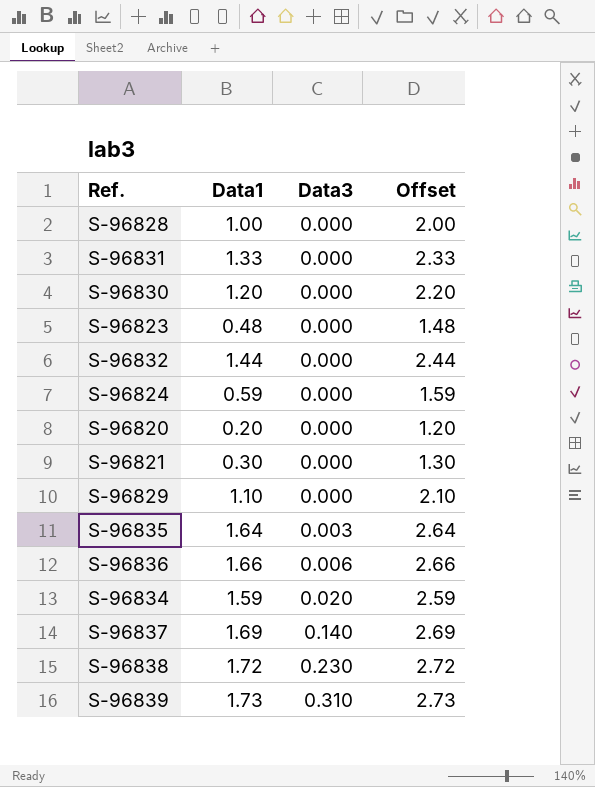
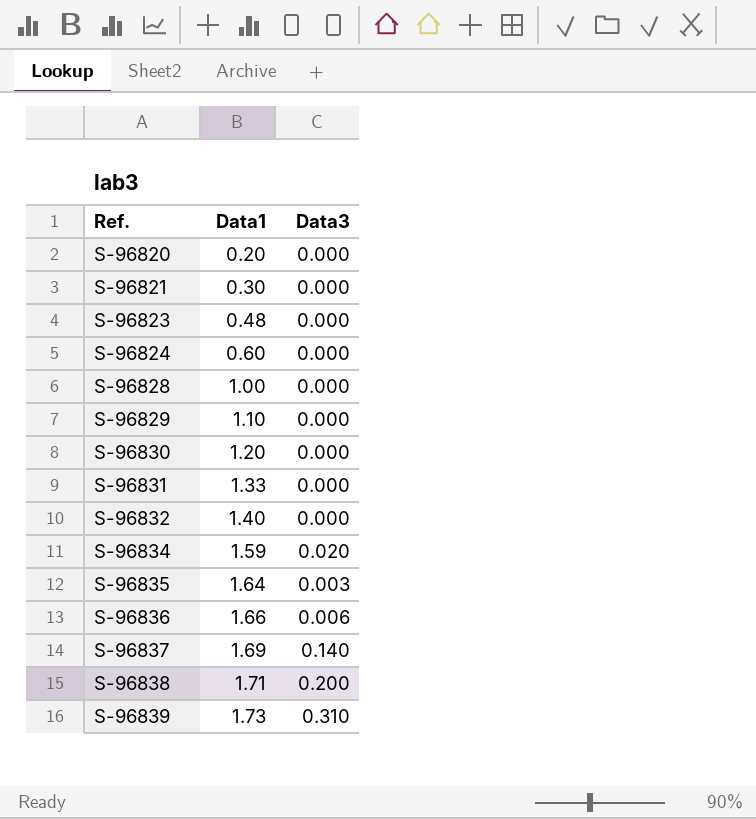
row order: Data3 ascending -> Ref. ascending
column Offset | formula: [Data1] + 1 -> none
S-96824 | Data1: 0.59 -> 0.60
S-96832 | Data1: 1.44 -> 1.40
S-96838 | Data1: 1.72 -> 1.71
S-96838 | Data3: 0.230 -> 0.200

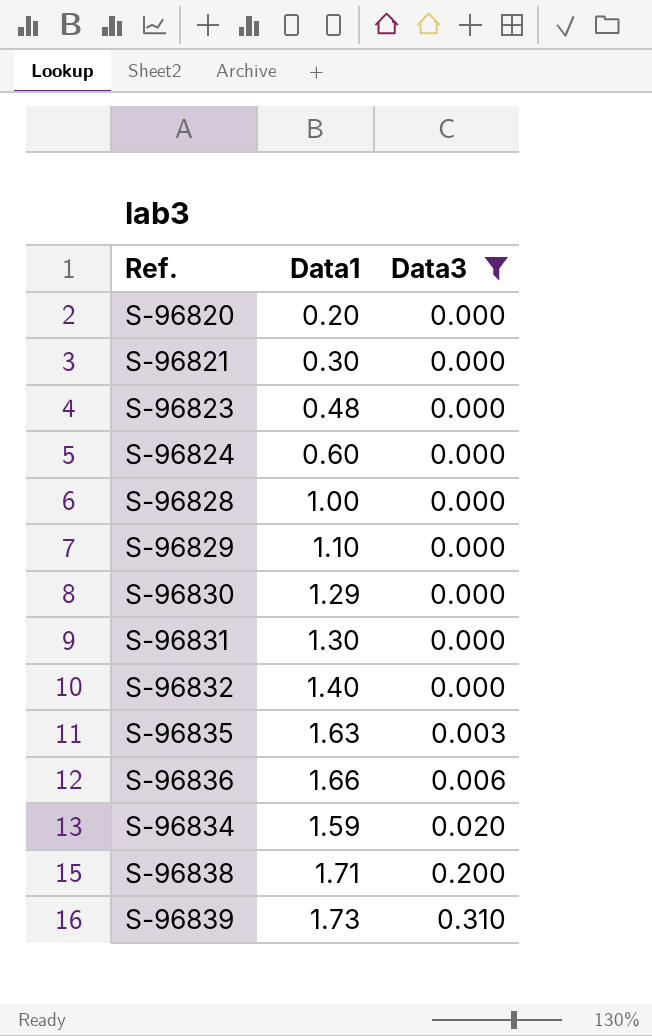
filter: none -> Data3 != 0.140
row order: Ref. ascending -> Data3 ascending
S-96830 | Data1: 1.20 -> 1.29
S-96831 | Data1: 1.33 -> 1.30
S-96835 | Data1: 1.64 -> 1.63

